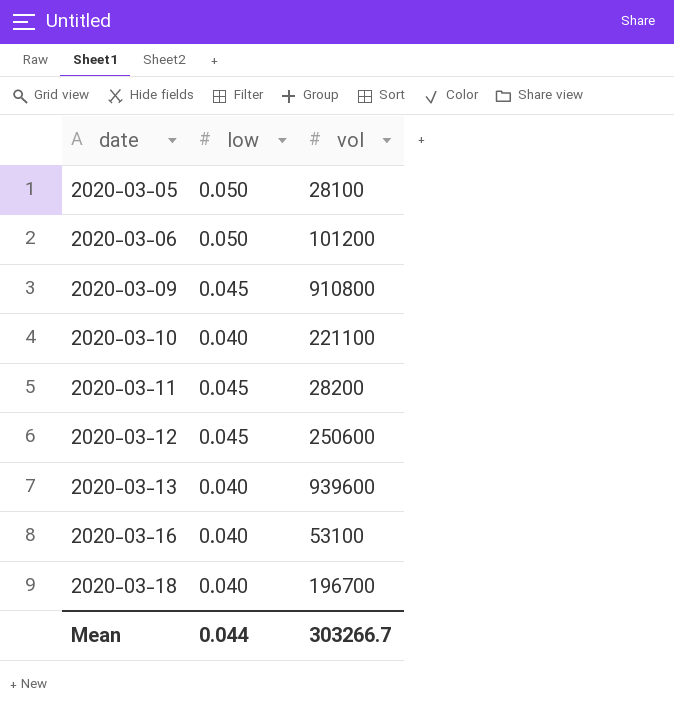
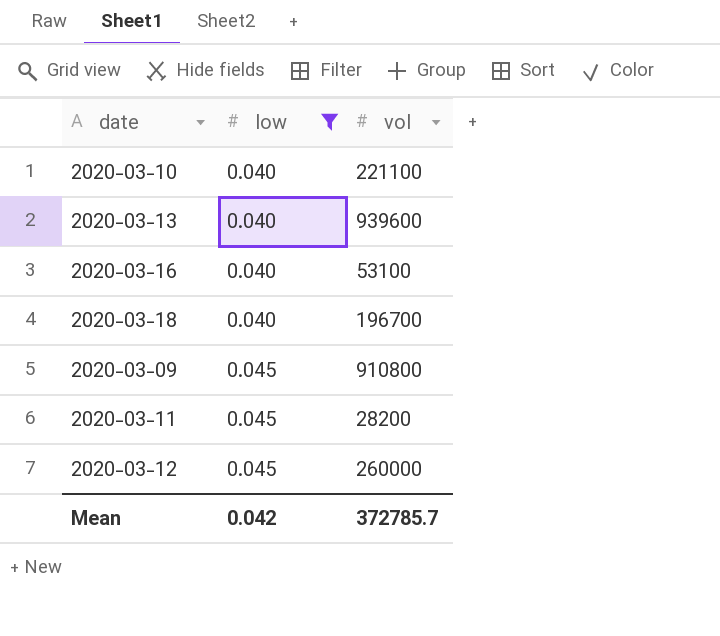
filter: none -> low != 0.050
row order: date ascending -> low ascending
2020-03-12 | vol: 250600 -> 260000
Mean | low: 0.044 -> 0.042
Mean | vol: 303266.7 -> 372785.7

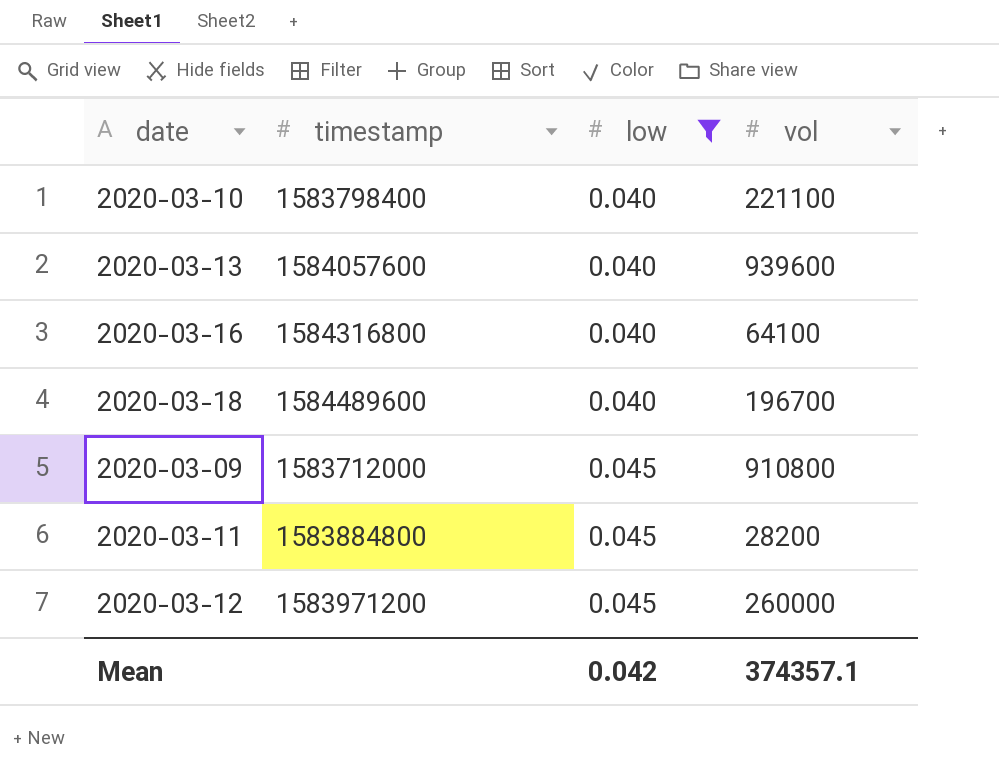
column timestamp | position: none -> 2
2020-03-16 | vol: 53100 -> 64100
Mean | vol: 372785.7 -> 374357.1

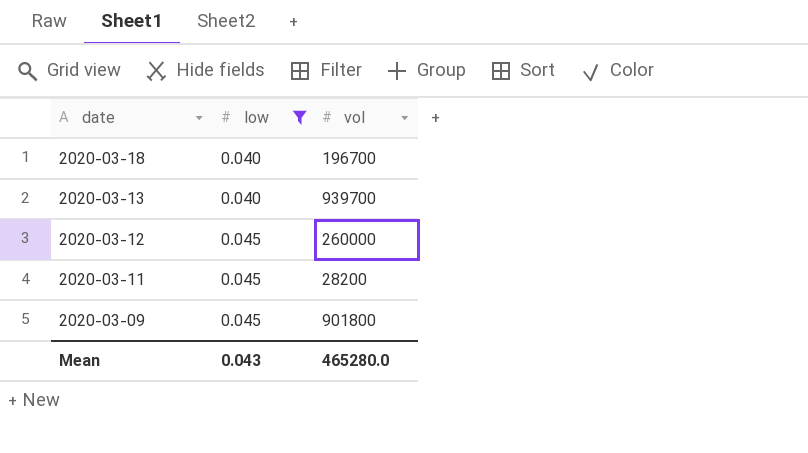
row order: low ascending -> date descending
column timestamp | position: 2 -> none
row 2020-03-10: 1583798400 | 0.040 | 221100 -> none
row 2020-03-16: 1584316800 | 0.040 | 64100 -> none
2020-03-13 | vol: 939600 -> 939700
2020-03-09 | vol: 910800 -> 901800
Mean | low: 0.042 -> 0.043
Mean | vol: 374357.1 -> 465280.0

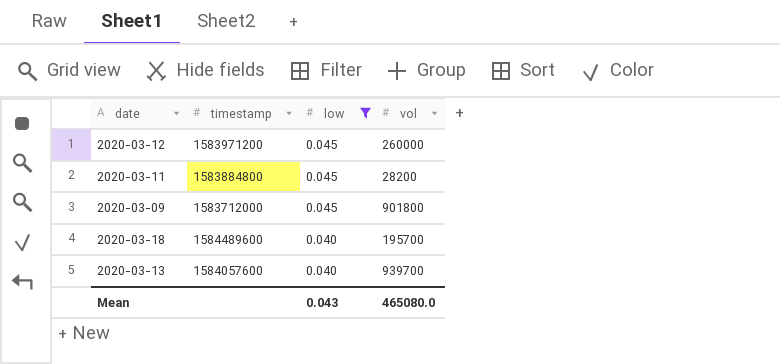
row order: date descending -> low descending
column timestamp | position: none -> 2
2020-03-18 | vol: 196700 -> 195700
Mean | vol: 465280.0 -> 465080.0

